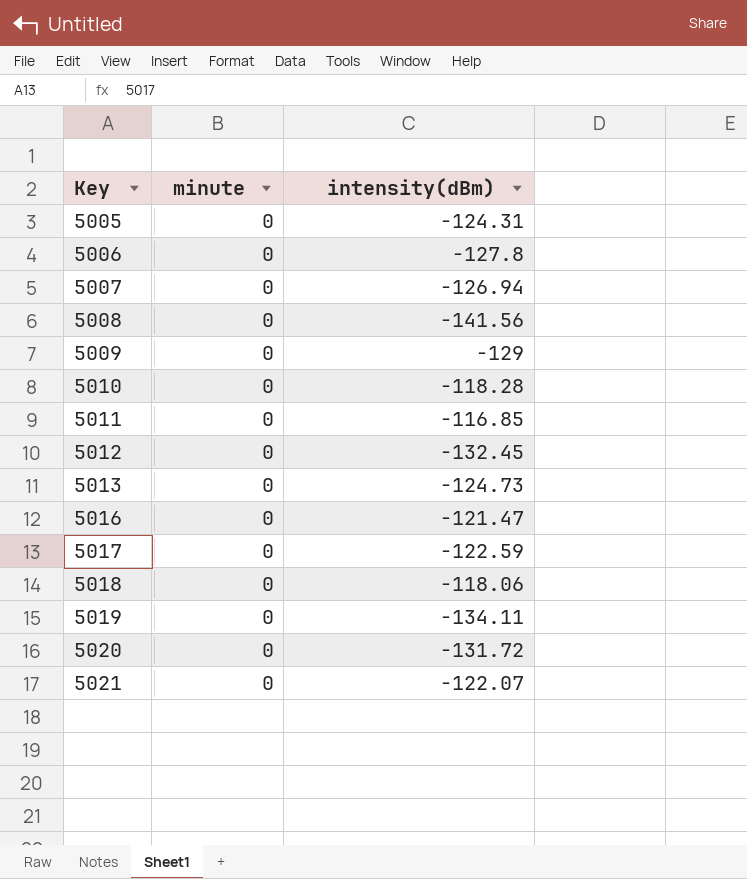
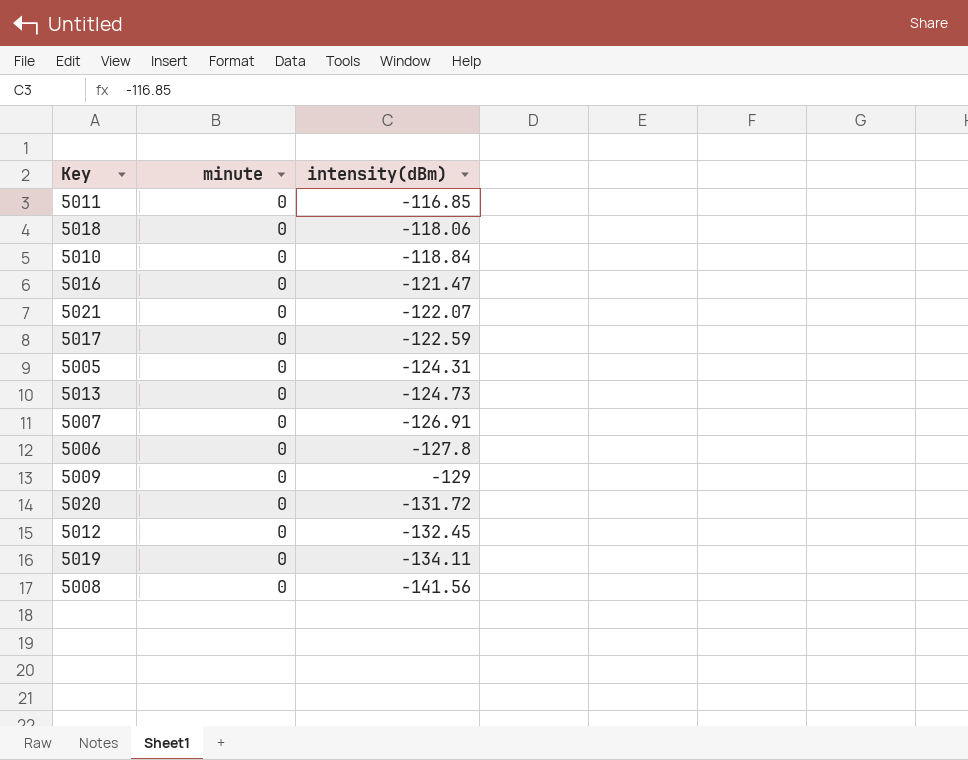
row order: Key ascending -> intensity(dBm) descending
5010 | intensity(dBm): -118.28 -> -118.84
5007 | intensity(dBm): -126.94 -> -126.91

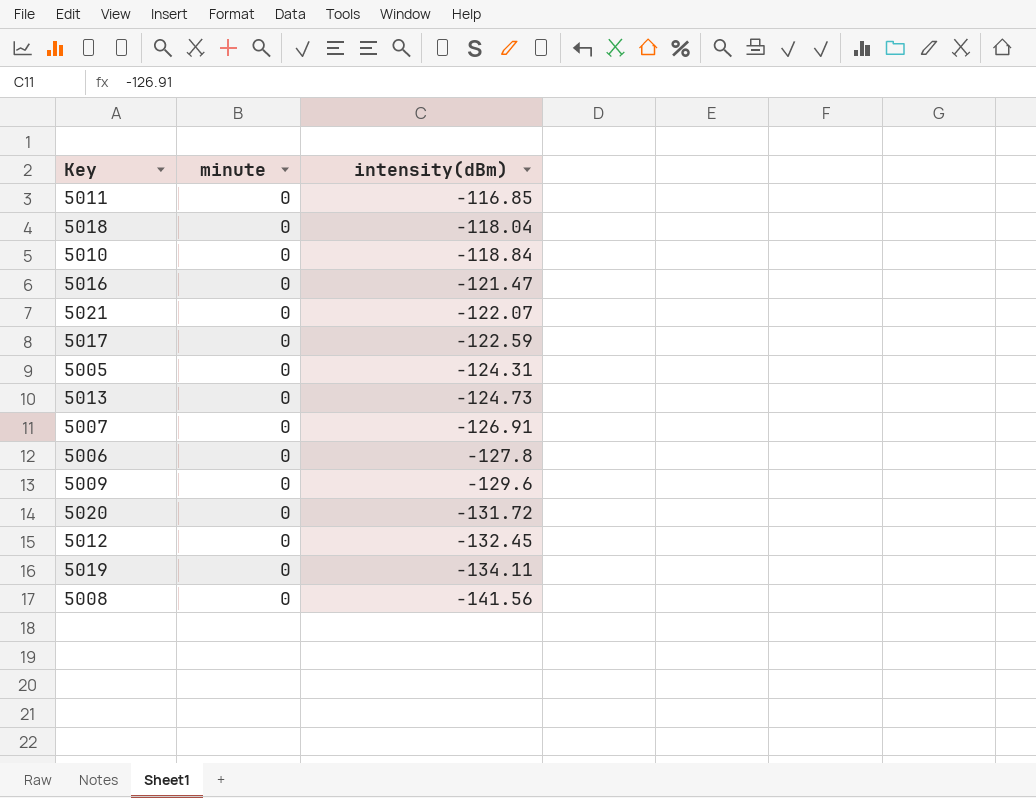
5018 | intensity(dBm): -118.06 -> -118.04
5009 | intensity(dBm): -129 -> -129.6

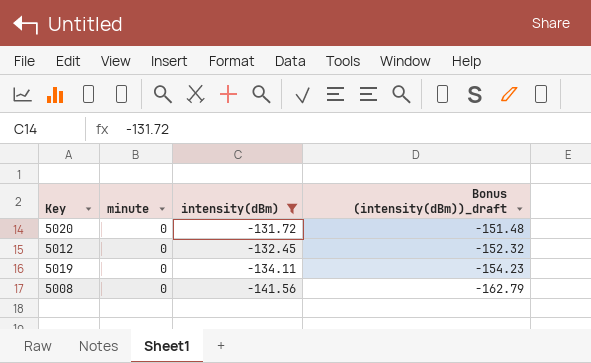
filter: none -> intensity(dBm) <= -131.72
column Bonus (intensity(dBm))_draft | formula: none -> [intensity(dBm)] * 1.15

